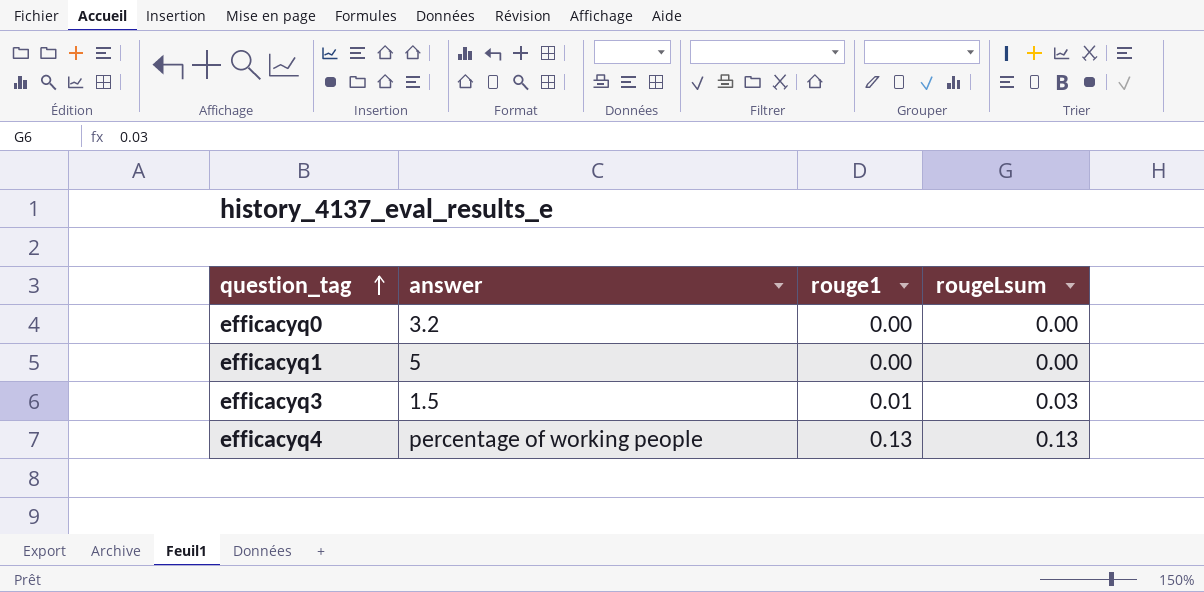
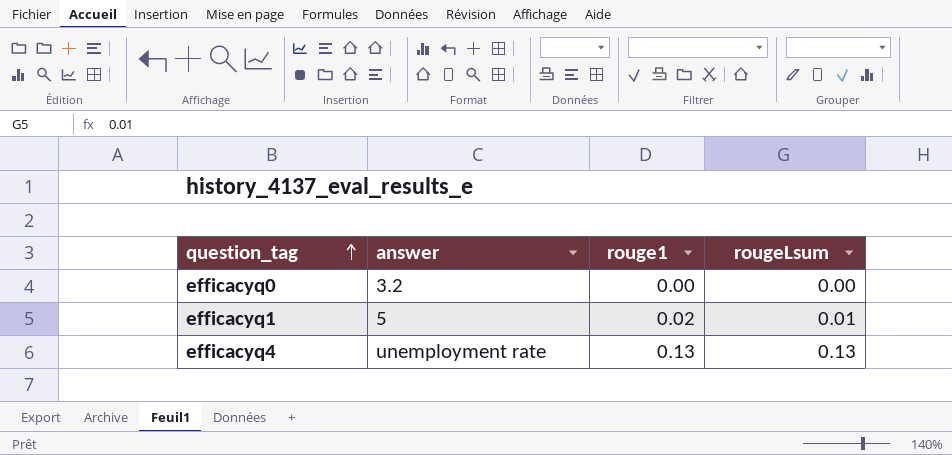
row efficacyq3: 1.5 | 0.01 | 0.03 -> none
efficacyq1 | rouge1: 0.00 -> 0.02
efficacyq1 | rougeLsum: 0.00 -> 0.01
efficacyq4 | answer: percentage of working people -> unemployment rate

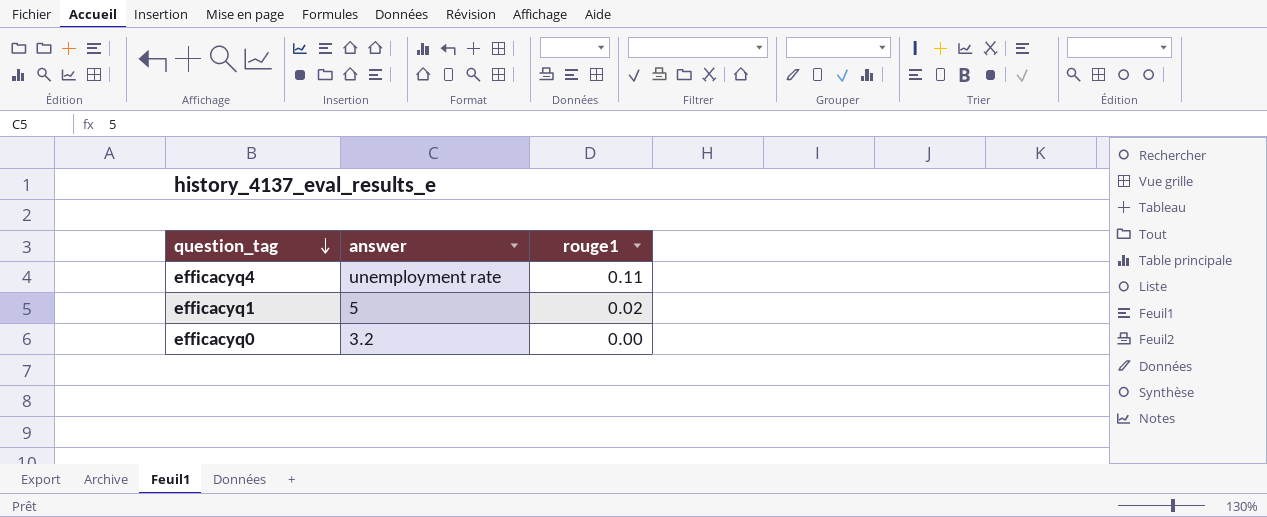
row order: question_tag ascending -> question_tag descending
column rougeLsum | position: 4 -> none
efficacyq4 | rouge1: 0.13 -> 0.11

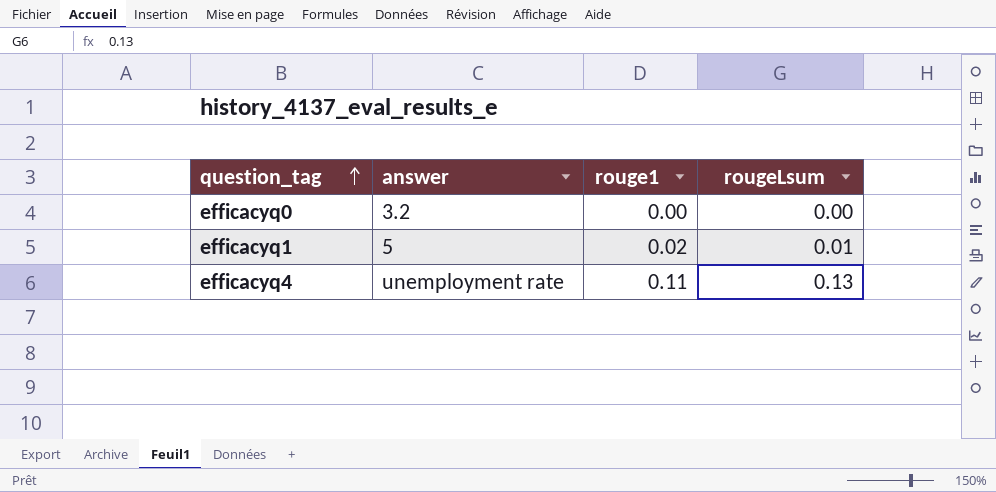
row order: question_tag descending -> question_tag ascending
column rougeLsum | position: none -> 4

